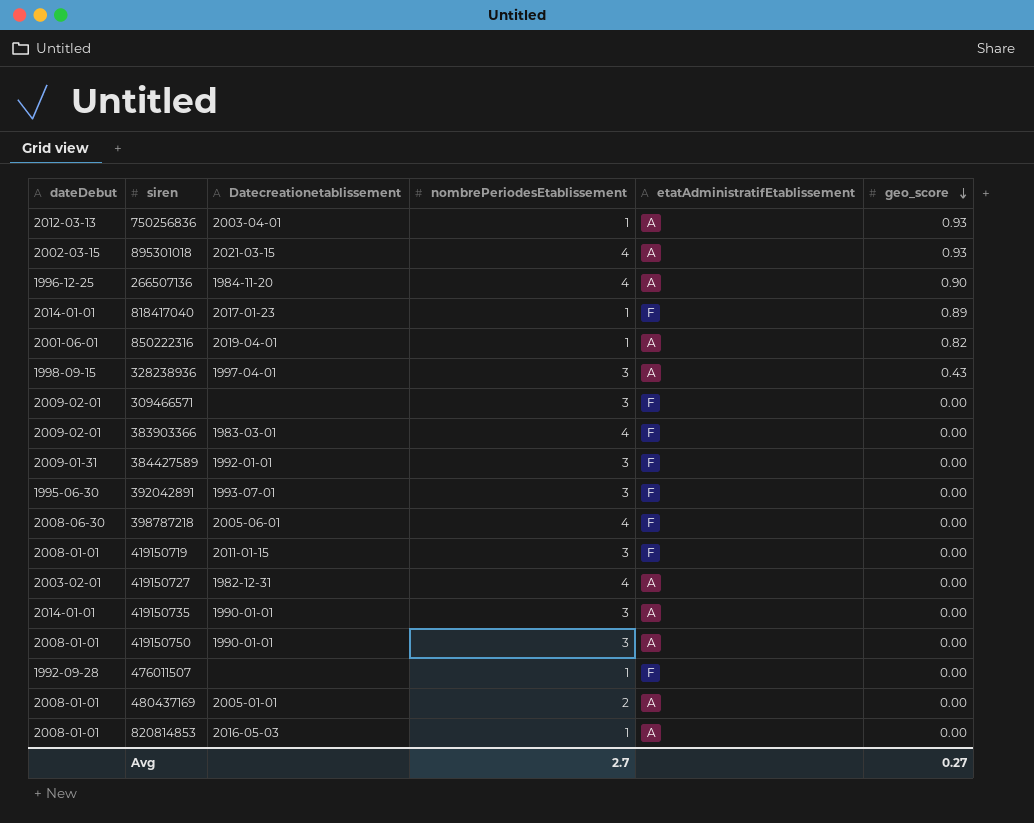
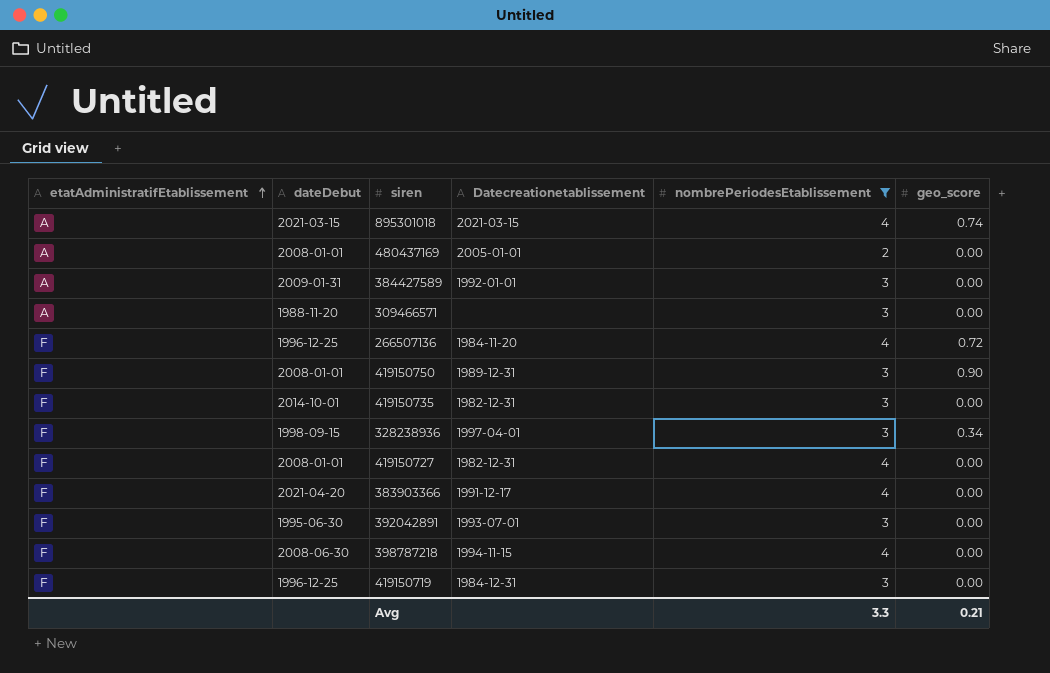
filter: none -> nombrePeriodesEtablissement != 1
row order: geo_score descending -> etatAdministratifEtablissement ascending
column etatAdministratifEtablissement | position: 5 -> 1
895301018 | dateDebut: 2002-03-15 -> 2021-03-15
895301018 | geo_score: 0.93 -> 0.74
384427589 | etatAdministratifEtablissement: F -> A
309466571 | etatAdministratifEtablissement: F -> A
309466571 | dateDebut: 2009-02-01 -> 1988-11-20
266507136 | etatAdministratifEtablissement: A -> F
266507136 | geo_score: 0.90 -> 0.72
419150750 | etatAdministratifEtablissement: A -> F
419150750 | Datecreationetablissement: 1990-01-01 -> 1989-12-31
419150750 | geo_score: 0.00 -> 0.90
419150735 | etatAdministratifEtablissement: A -> F
419150735 | dateDebut: 2014-01-01 -> 2014-10-01
419150735 | Datecreationetablissement: 1990-01-01 -> 1982-12-31
328238936 | etatAdministratifEtablissement: A -> F
328238936 | geo_score: 0.43 -> 0.34
419150727 | etatAdministratifEtablissement: A -> F
419150727 | dateDebut: 2003-02-01 -> 2008-01-01
383903366 | dateDebut: 2009-02-01 -> 2021-04-20
383903366 | Datecreationetablissement: 1983-03-01 -> 1991-12-17
398787218 | Datecreationetablissement: 2005-06-01 -> 1994-11-15
419150719 | dateDebut: 2008-01-01 -> 1996-12-25
419150719 | Datecreationetablissement: 2011-01-15 -> 1984-12-31
Avg | nombrePeriodesEtablissement: 2.7 -> 3.3
Avg | geo_score: 0.27 -> 0.21

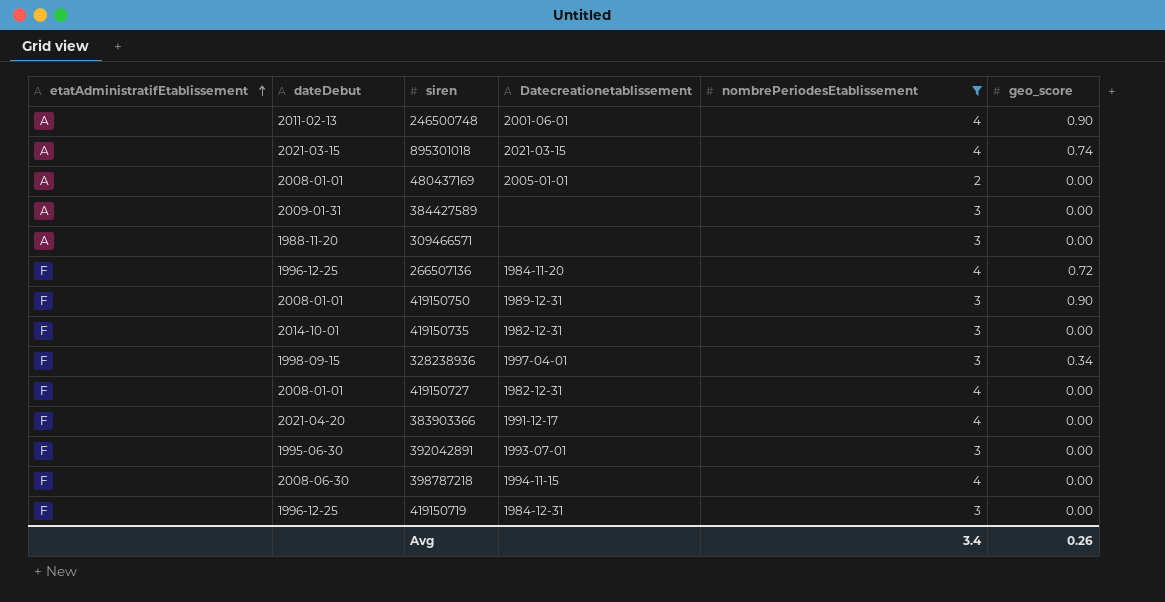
row 246500748: none -> A | 2011-02-13 | 2001-06-01 | 4 | 0.90
384427589 | Datecreationetablissement: 1992-01-01 -> none
Avg | nombrePeriodesEtablissement: 3.3 -> 3.4
Avg | geo_score: 0.21 -> 0.26

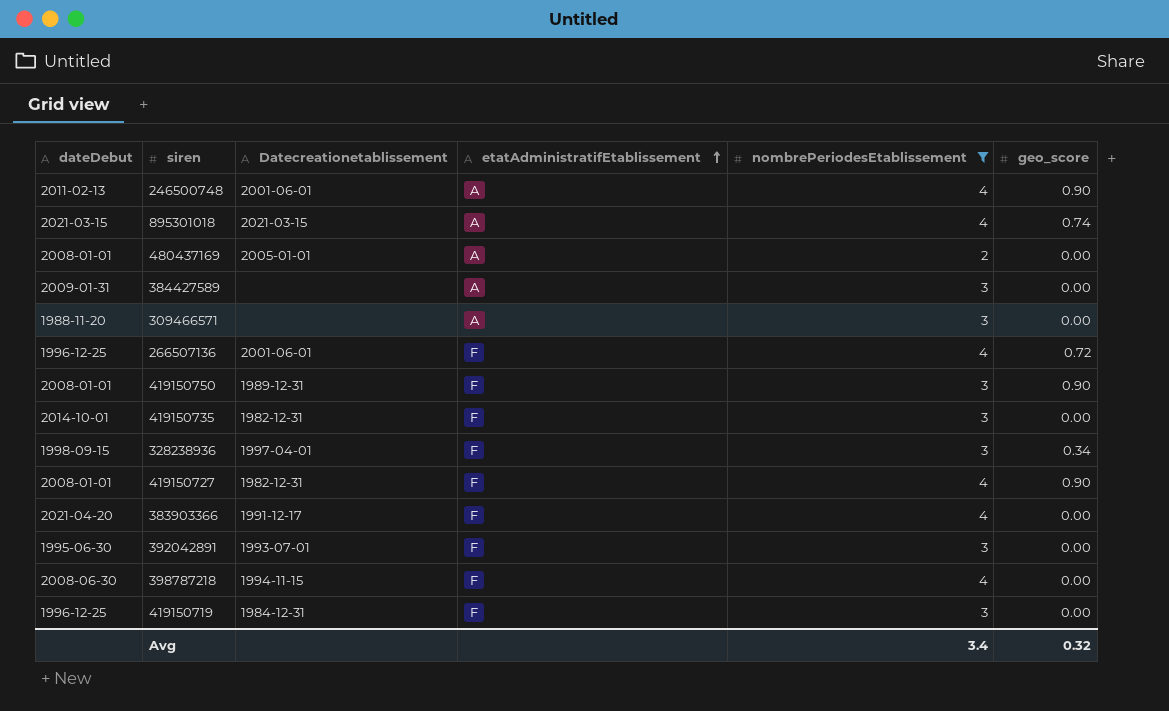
column etatAdministratifEtablissement | position: 1 -> 4
266507136 | Datecreationetablissement: 1984-11-20 -> 2001-06-01
419150727 | geo_score: 0.00 -> 0.90
Avg | geo_score: 0.26 -> 0.32

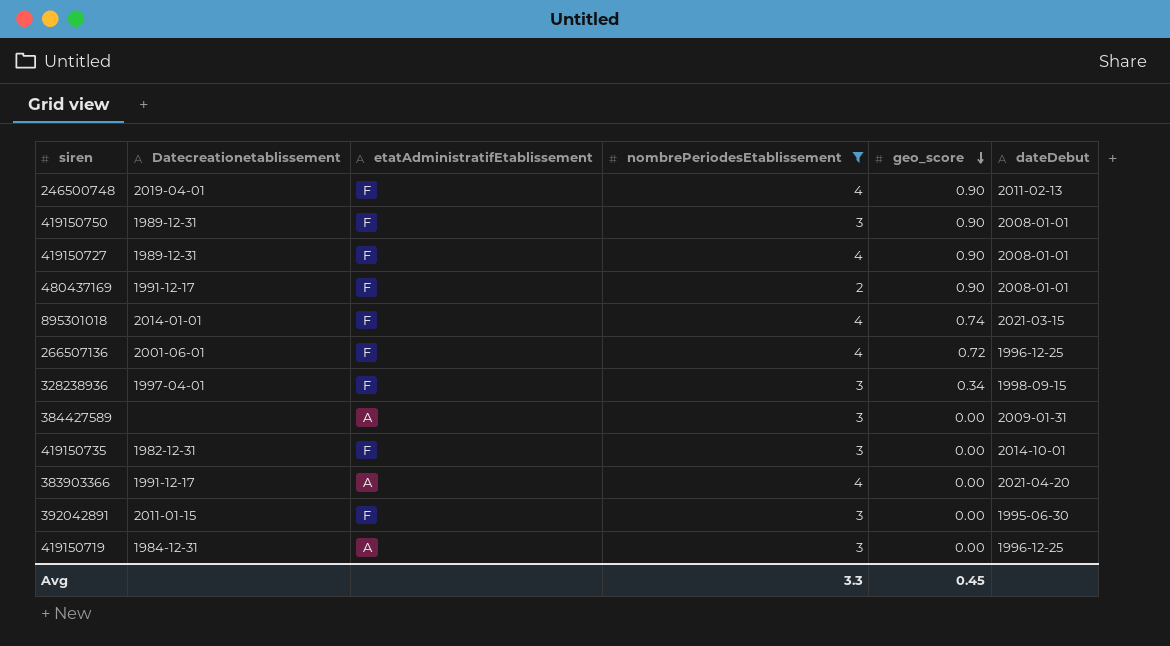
row order: etatAdministratifEtablissement ascending -> geo_score descending
column dateDebut | position: 1 -> 6
row 309466571: 1988-11-20 | none | A | 3 | 0.00 -> none
row 398787218: 2008-06-30 | 1994-11-15 | F | 4 | 0.00 -> none
246500748 | Datecreationetablissement: 2001-06-01 -> 2019-04-01
246500748 | etatAdministratifEtablissement: A -> F
419150727 | Datecreationetablissement: 1982-12-31 -> 1989-12-31
480437169 | Datecreationetablissement: 2005-01-01 -> 1991-12-17
480437169 | etatAdministratifEtablissement: A -> F
480437169 | geo_score: 0.00 -> 0.90
895301018 | Datecreationetablissement: 2021-03-15 -> 2014-01-01
895301018 | etatAdministratifEtablissement: A -> F
383903366 | etatAdministratifEtablissement: F -> A
392042891 | Datecreationetablissement: 1993-07-01 -> 2011-01-15
419150719 | etatAdministratifEtablissement: F -> A
Avg | nombrePeriodesEtablissement: 3.4 -> 3.3
Avg | geo_score: 0.32 -> 0.45

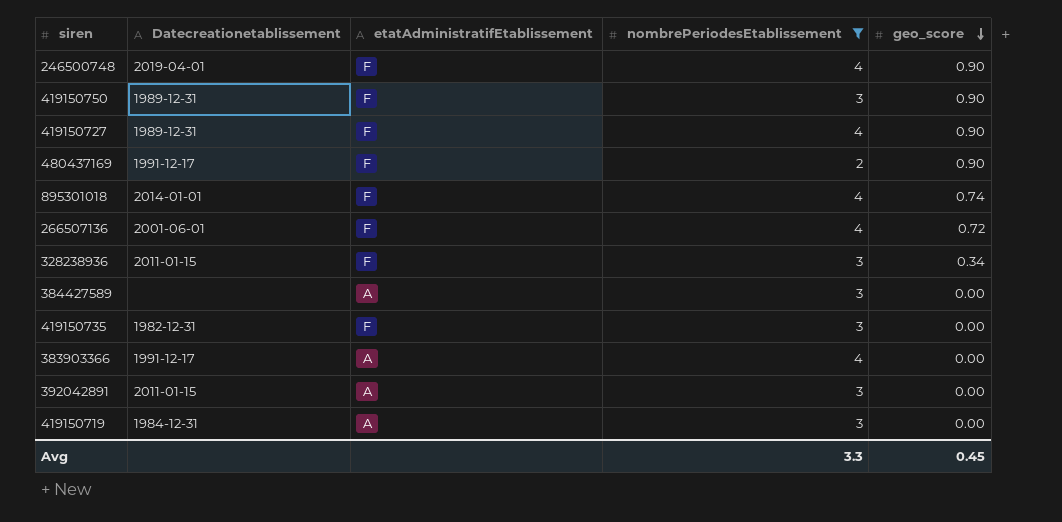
column dateDebut | position: 6 -> none
328238936 | Datecreationetablissement: 1997-04-01 -> 2011-01-15
392042891 | etatAdministratifEtablissement: F -> A

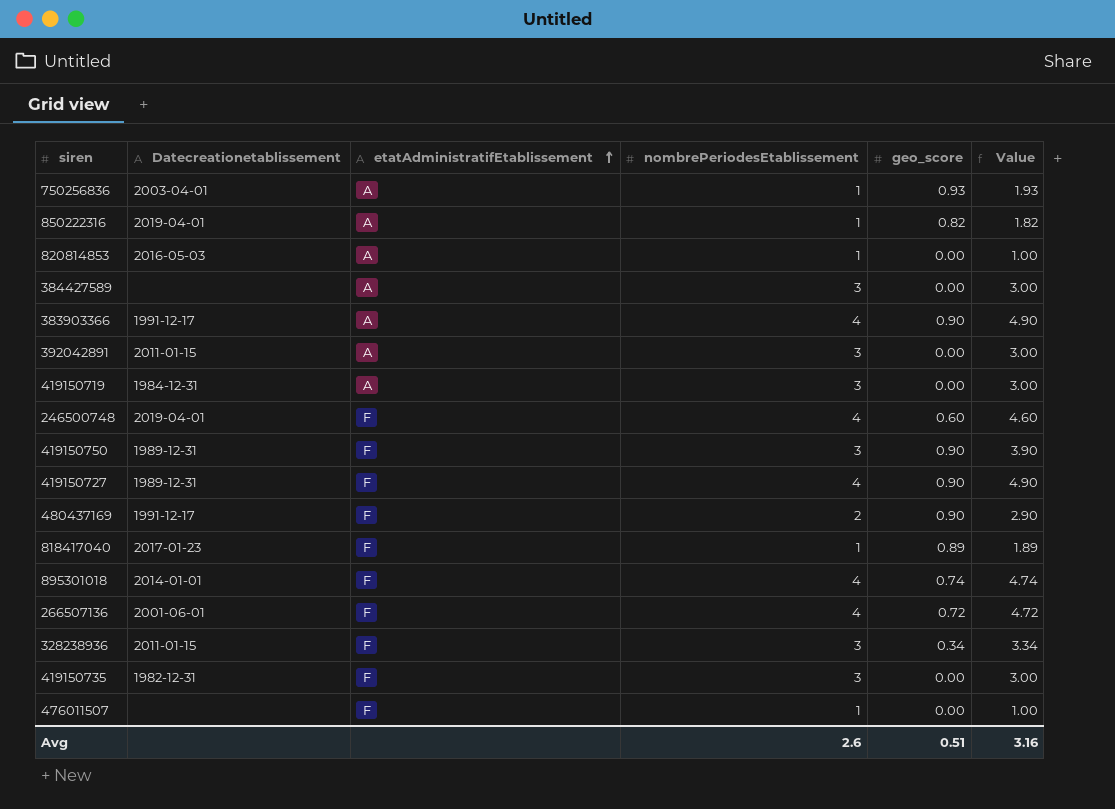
filter: nombrePeriodesEtablissement != 1 -> none
row order: geo_score descending -> etatAdministratifEtablissement ascending
column Value | formula: none -> [nombrePeriodesEtablissement] + [geo_score]
383903366 | geo_score: 0.00 -> 0.90
246500748 | geo_score: 0.90 -> 0.60
Avg | nombrePeriodesEtablissement: 3.3 -> 2.6
Avg | geo_score: 0.45 -> 0.51

